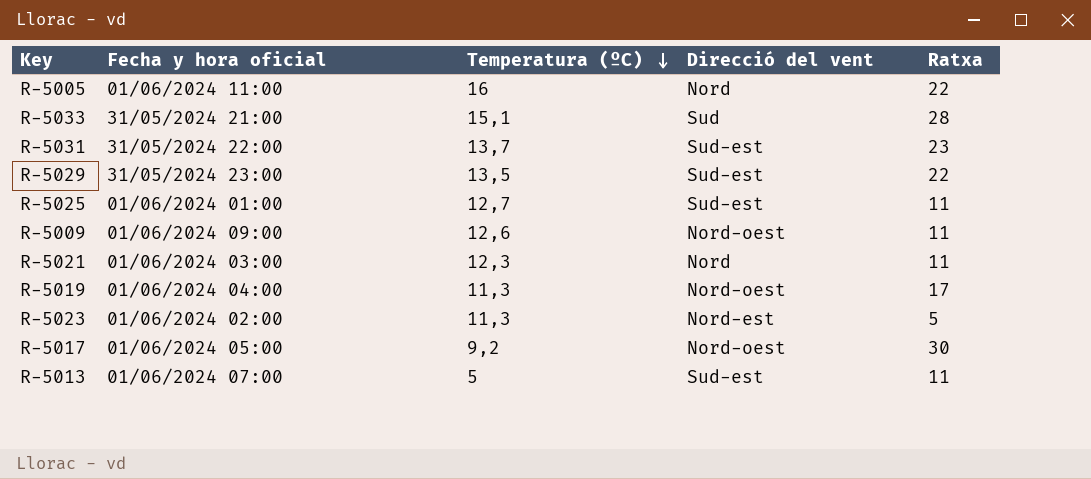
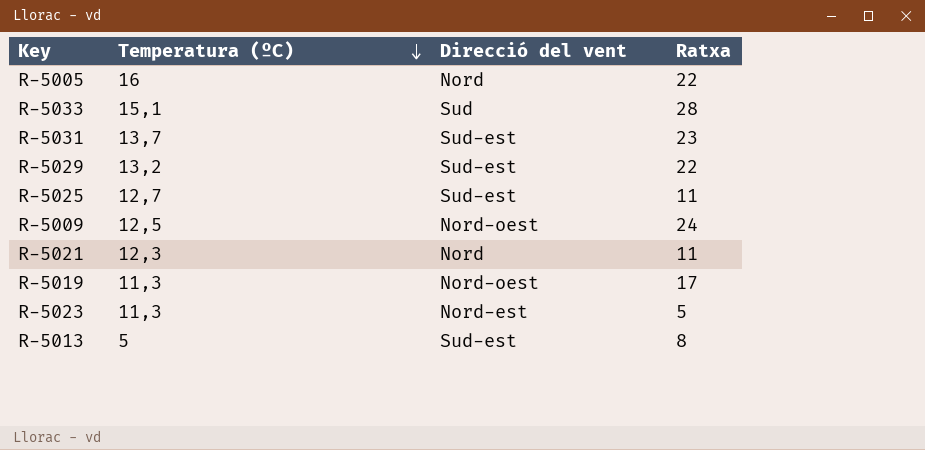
column Fecha y hora oficial | position: 2 -> none
row R-5017: 01/06/2024 05:00 | 9,2 | Nord-oest | 30 -> none
R-5029 | Temperatura (ºC): 13,5 -> 13,2
R-5009 | Temperatura (ºC): 12,6 -> 12,5
R-5009 | Ratxa: 11 -> 24
R-5013 | Ratxa: 11 -> 8

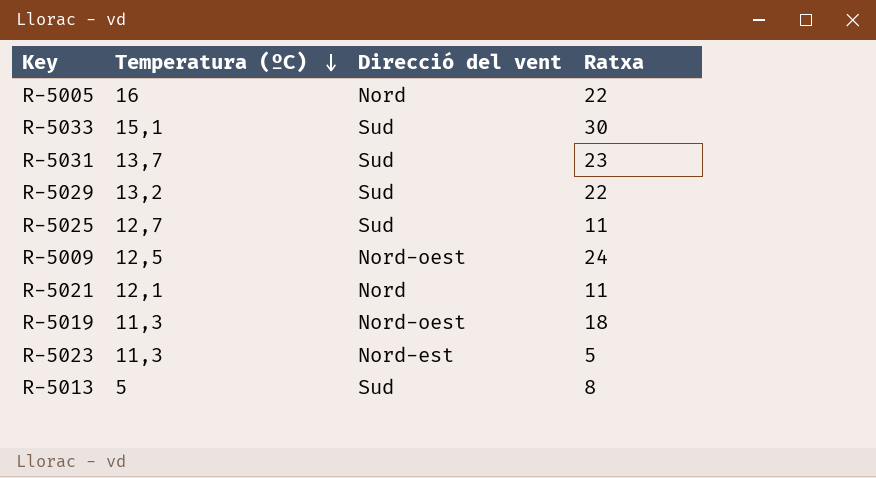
R-5033 | Ratxa: 28 -> 30
R-5031 | Direcció del vent: Sud-est -> Sud
R-5029 | Direcció del vent: Sud-est -> Sud
R-5025 | Direcció del vent: Sud-est -> Sud
R-5021 | Temperatura (ºC): 12,3 -> 12,1
R-5019 | Ratxa: 17 -> 18
R-5013 | Direcció del vent: Sud-est -> Sud

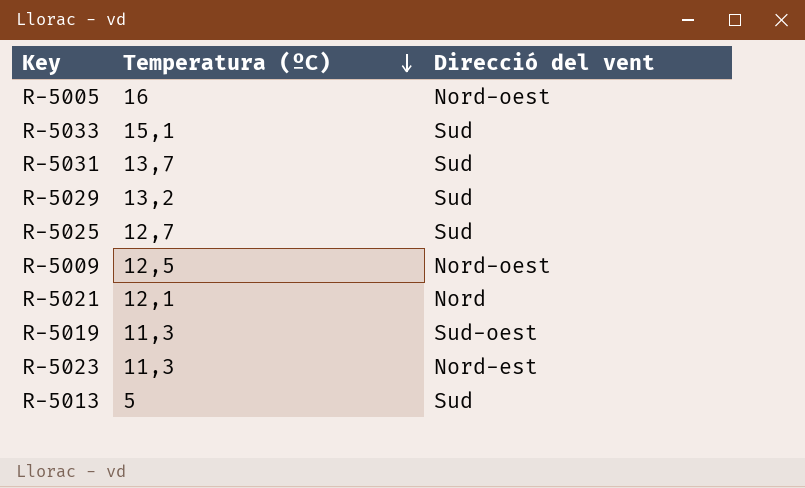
column Ratxa | position: 4 -> none
R-5005 | Direcció del vent: Nord -> Nord-oest
R-5019 | Direcció del vent: Nord-oest -> Sud-oest

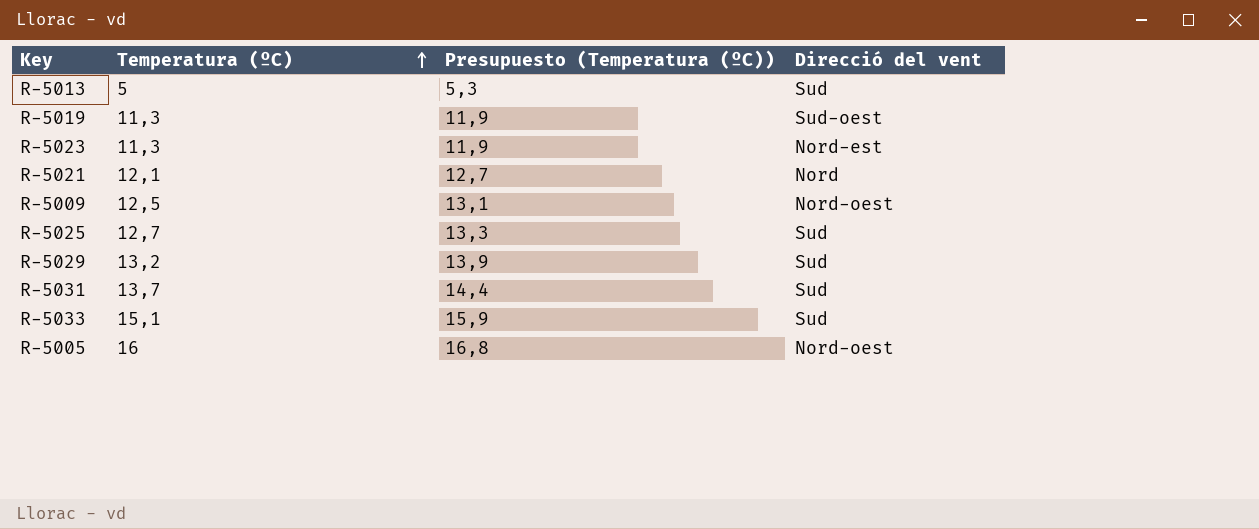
row order: Temperatura (ºC) descending -> Temperatura (ºC) ascending
column Presupuesto (Temperatura (ºC)) | formula: none -> [Temperatura (ºC)] * 1,05

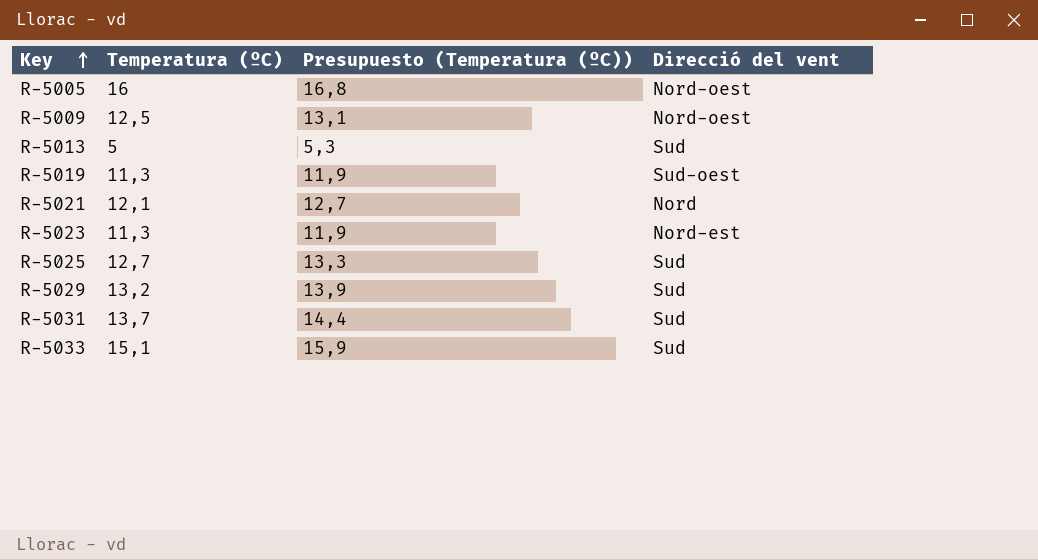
row order: Temperatura (ºC) ascending -> Key ascending

